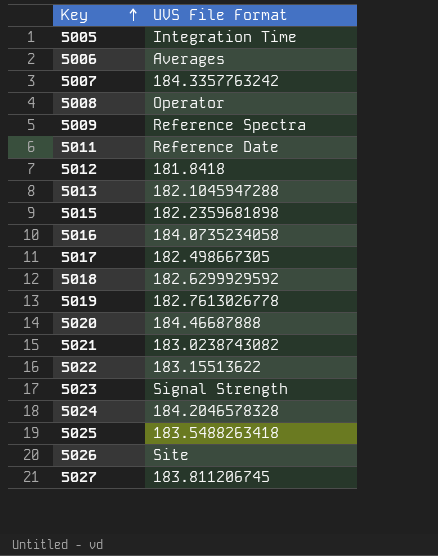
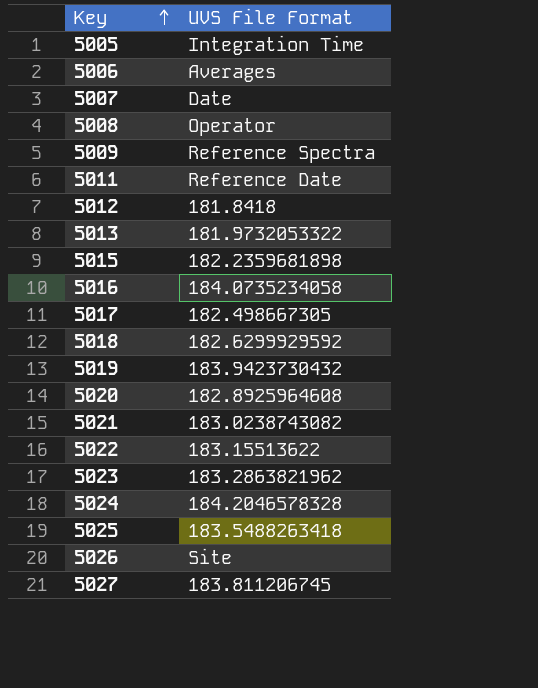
5007 | UVS File Format: 184.3357763242 -> Date
5013 | UVS File Format: 182.1045947288 -> 181.9732053322
5019 | UVS File Format: 182.7613026778 -> 183.9423730432
5020 | UVS File Format: 184.46687888 -> 182.8925964608
5023 | UVS File Format: Signal Strength -> 183.2863821962

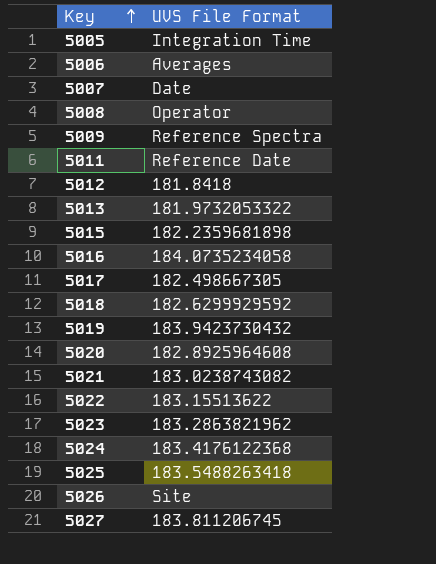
5024 | UVS File Format: 184.2046578328 -> 183.4176122368

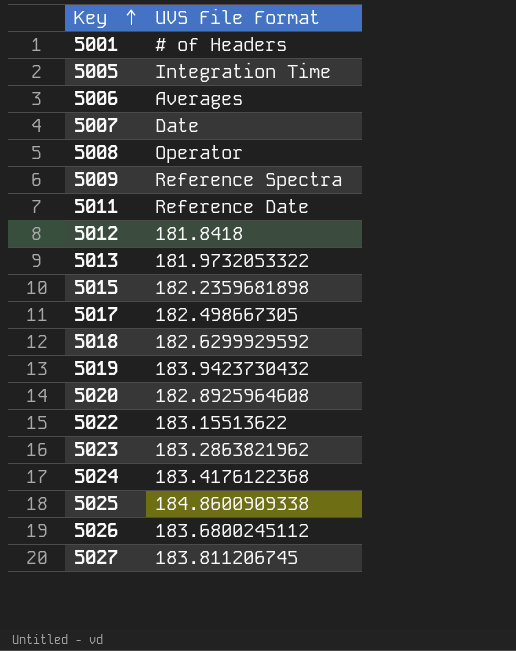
row 5016: 184.0735234058 -> none
row 5021: 183.0238743082 -> none
row 5001: none -> # of Headers
5025 | UVS File Format: 183.5488263418 -> 184.8600909338
5026 | UVS File Format: Site -> 183.6800245112

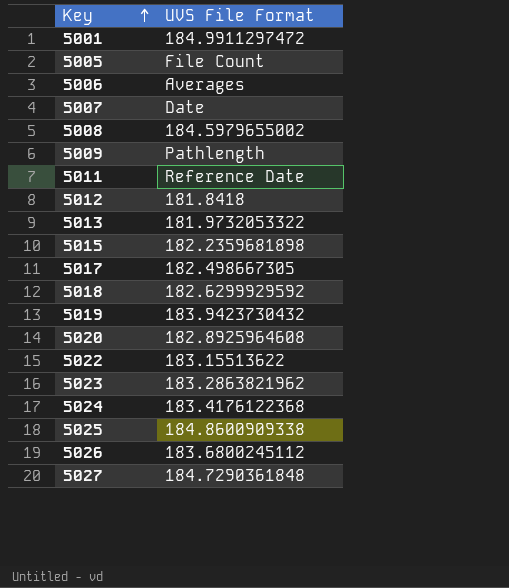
5001 | UVS File Format: # of Headers -> 184.9911297472
5005 | UVS File Format: Integration Time -> File Count
5008 | UVS File Format: Operator -> 184.5979655002
5009 | UVS File Format: Reference Spectra -> Pathlength
5027 | UVS File Format: 183.811206745 -> 184.7290361848

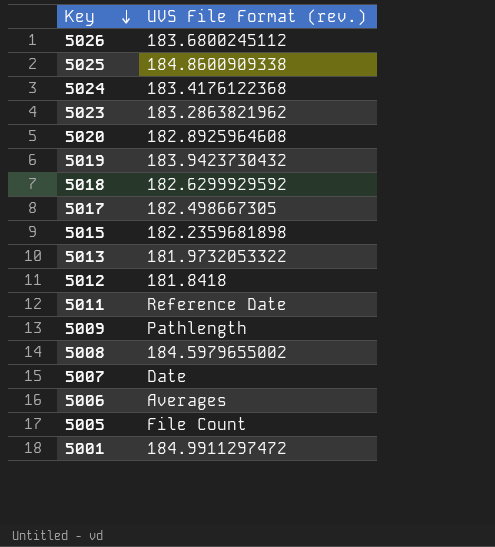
row order: Key ascending -> Key descending
column name: UVS File Format -> UVS File Format (rev.)
row 5022: 183.15513622 -> none
row 5027: 184.7290361848 -> none

